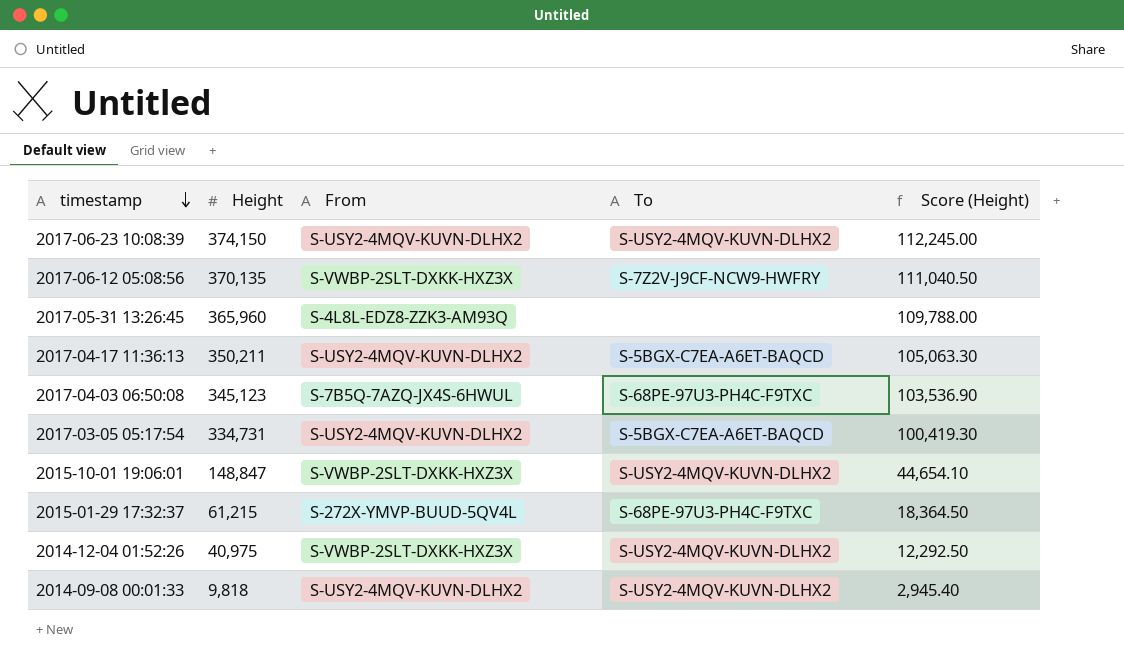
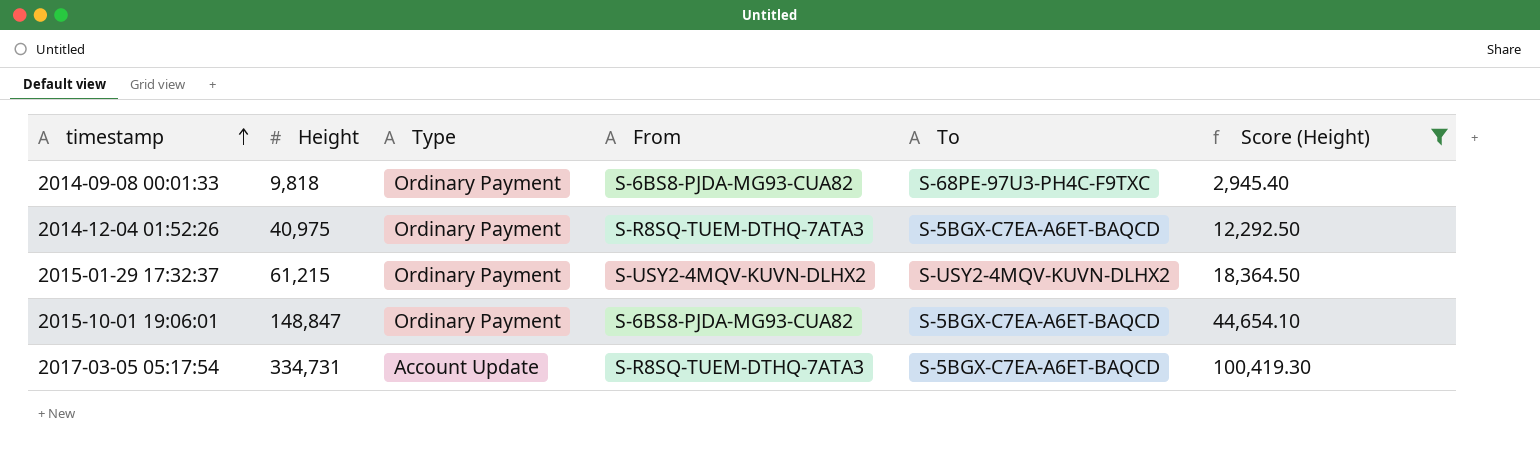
filter: none -> Score (Height) <= 100,419.30
row order: timestamp descending -> timestamp ascending
column Type | position: none -> 3
2014-09-08 00:01:33 | From: S-USY2-4MQV-KUVN-DLHX2 -> S-6BS8-PJDA-MG93-CUA82
2014-09-08 00:01:33 | To: S-USY2-4MQV-KUVN-DLHX2 -> S-68PE-97U3-PH4C-F9TXC
2014-12-04 01:52:26 | From: S-VWBP-2SLT-DXKK-HXZ3X -> S-R8SQ-TUEM-DTHQ-7ATA3
2014-12-04 01:52:26 | To: S-USY2-4MQV-KUVN-DLHX2 -> S-5BGX-C7EA-A6ET-BAQCD
2015-01-29 17:32:37 | From: S-272X-YMVP-BUUD-5QV4L -> S-USY2-4MQV-KUVN-DLHX2
2015-01-29 17:32:37 | To: S-68PE-97U3-PH4C-F9TXC -> S-USY2-4MQV-KUVN-DLHX2
2015-10-01 19:06:01 | From: S-VWBP-2SLT-DXKK-HXZ3X -> S-6BS8-PJDA-MG93-CUA82
2015-10-01 19:06:01 | To: S-USY2-4MQV-KUVN-DLHX2 -> S-5BGX-C7EA-A6ET-BAQCD
2017-03-05 05:17:54 | From: S-USY2-4MQV-KUVN-DLHX2 -> S-R8SQ-TUEM-DTHQ-7ATA3

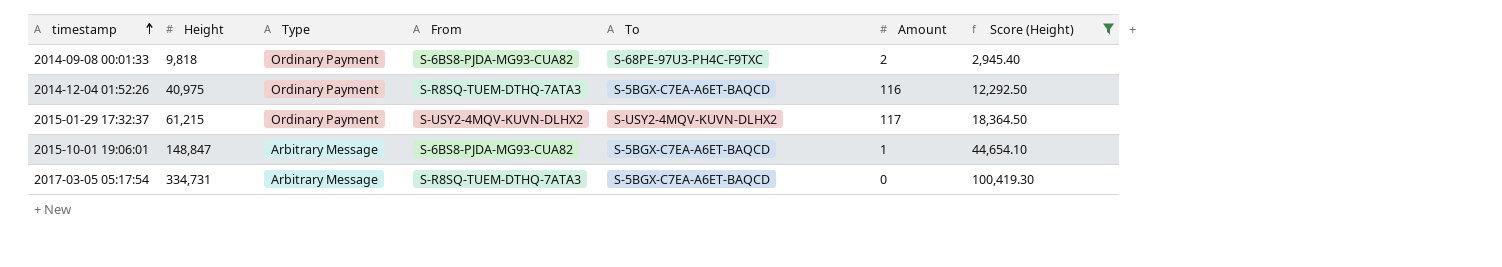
column Amount | position: none -> 6
2015-10-01 19:06:01 | Type: Ordinary Payment -> Arbitrary Message
2017-03-05 05:17:54 | Type: Account Update -> Arbitrary Message

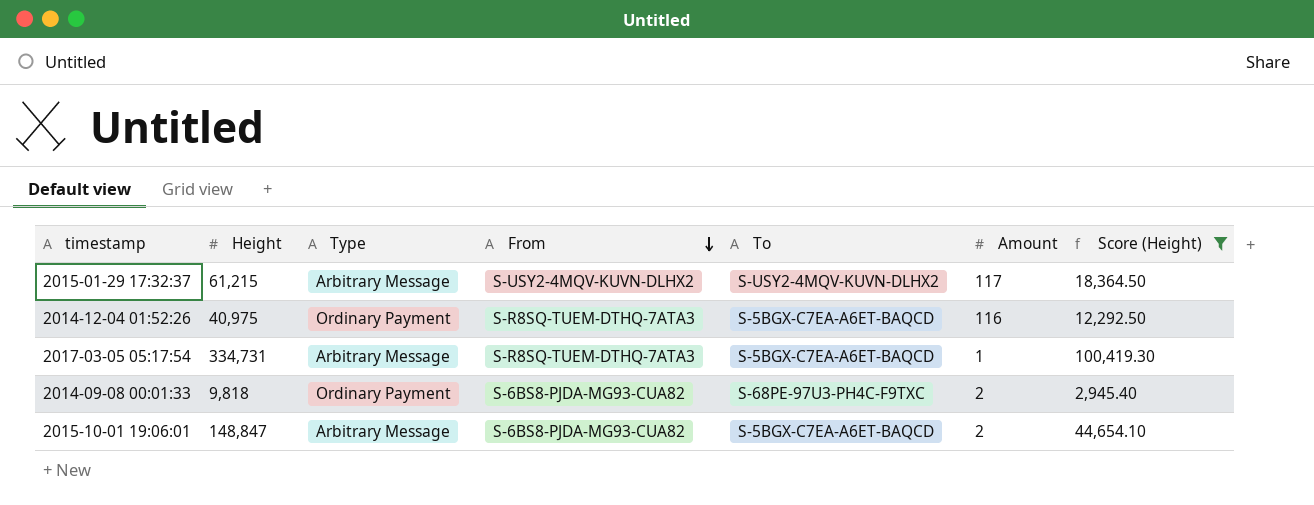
row order: timestamp ascending -> From descending
2015-01-29 17:32:37 | Type: Ordinary Payment -> Arbitrary Message
2017-03-05 05:17:54 | Amount: 0 -> 1
2015-10-01 19:06:01 | Amount: 1 -> 2

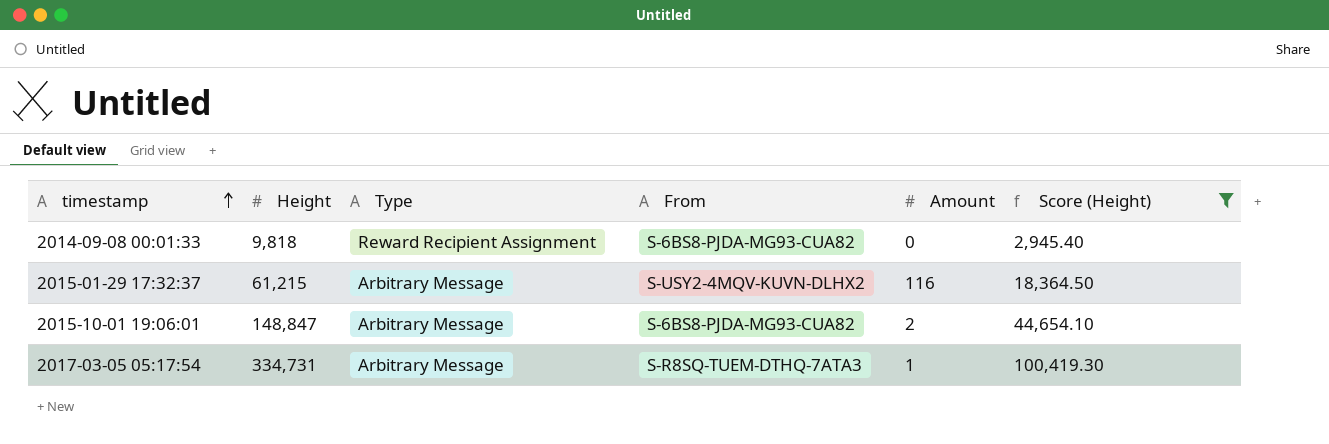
row order: From descending -> timestamp ascending
column To | position: 5 -> none
row 2014-12-04 01:52:26: 40,975 | Ordinary Payment | S-R8SQ-TUEM-DTHQ-7ATA3 | S-5BGX-C7EA-A6ET-BAQCD | 116 | 12,292.50 -> none
2014-09-08 00:01:33 | Type: Ordinary Payment -> Reward Recipient Assignment
2014-09-08 00:01:33 | Amount: 2 -> 0
2015-01-29 17:32:37 | Amount: 117 -> 116

